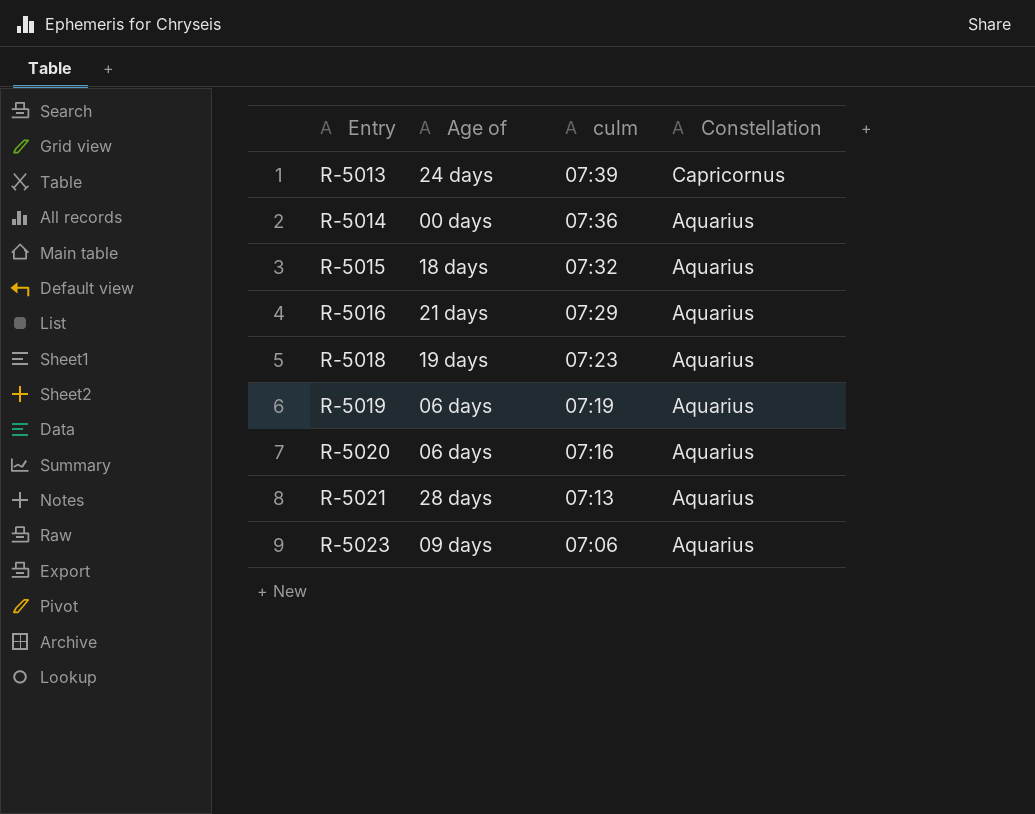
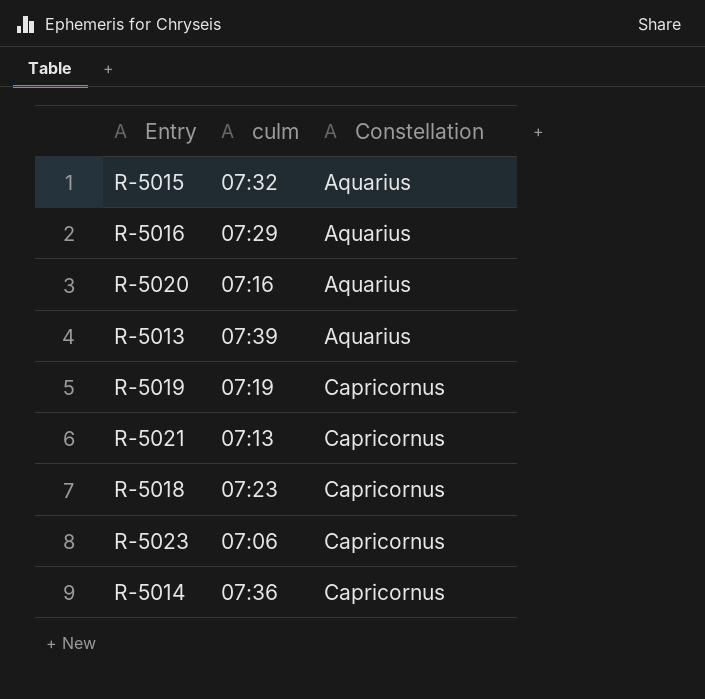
row order: Entry ascending -> Constellation ascending
column Age of | position: 2 -> none
R-5013 | Constellation: Capricornus -> Aquarius
R-5019 | Constellation: Aquarius -> Capricornus
R-5021 | Constellation: Aquarius -> Capricornus
R-5018 | Constellation: Aquarius -> Capricornus
R-5023 | Constellation: Aquarius -> Capricornus
R-5014 | Constellation: Aquarius -> Capricornus

